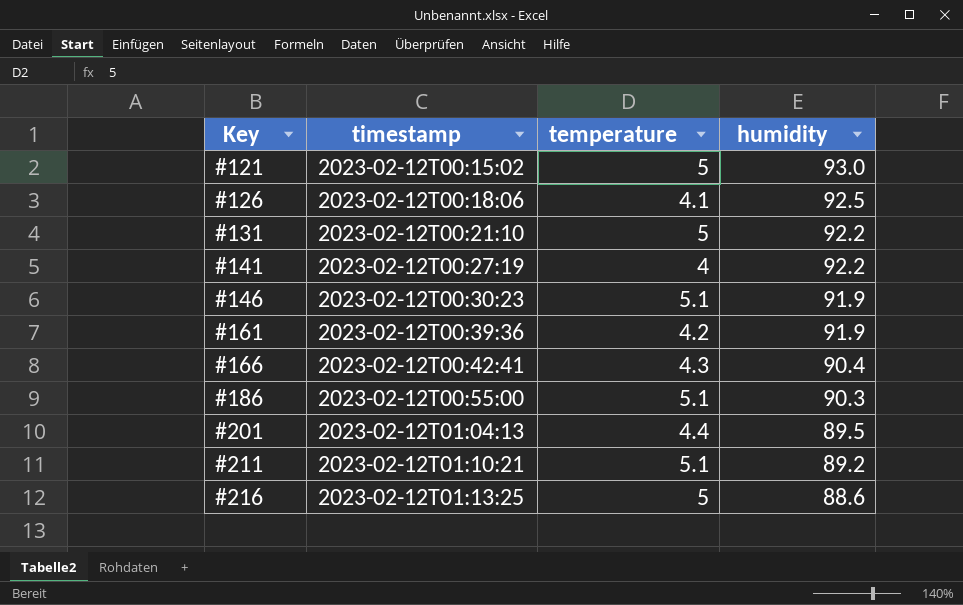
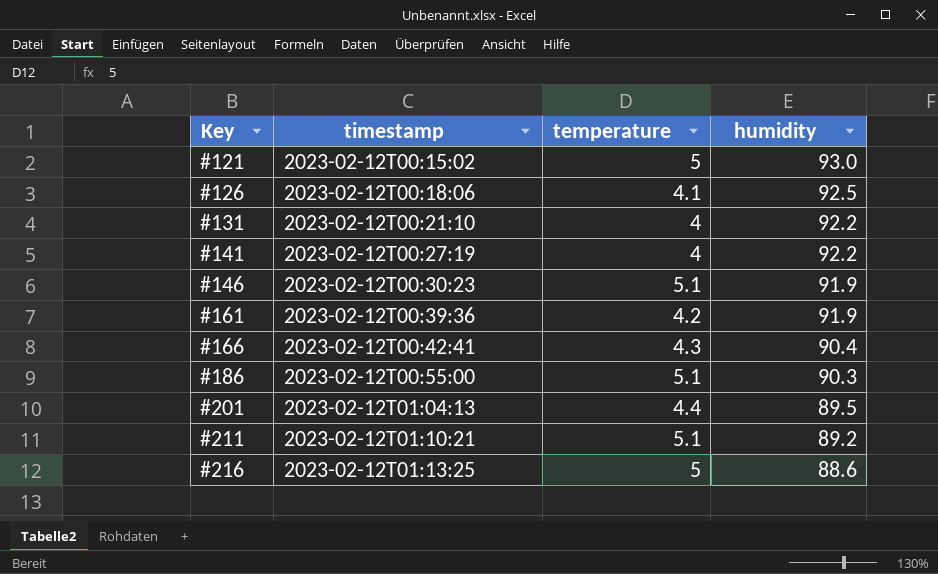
#131 | temperature: 5 -> 4

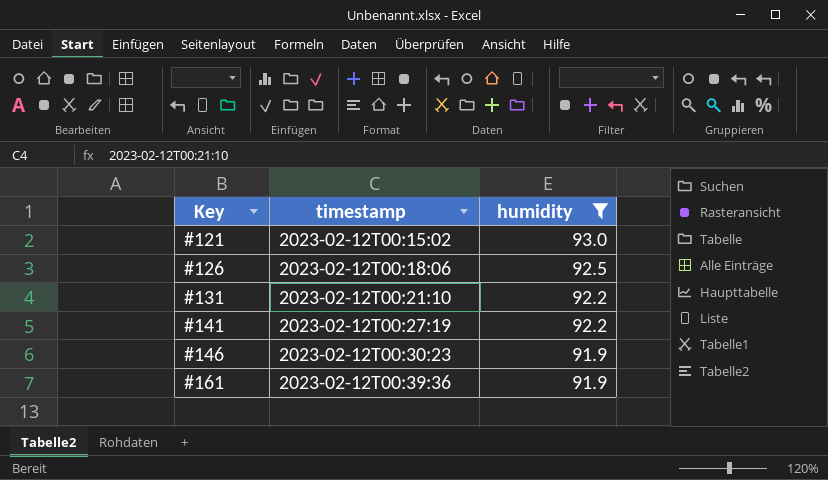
filter: none -> humidity >= 91.9
column temperature | position: 3 -> none

